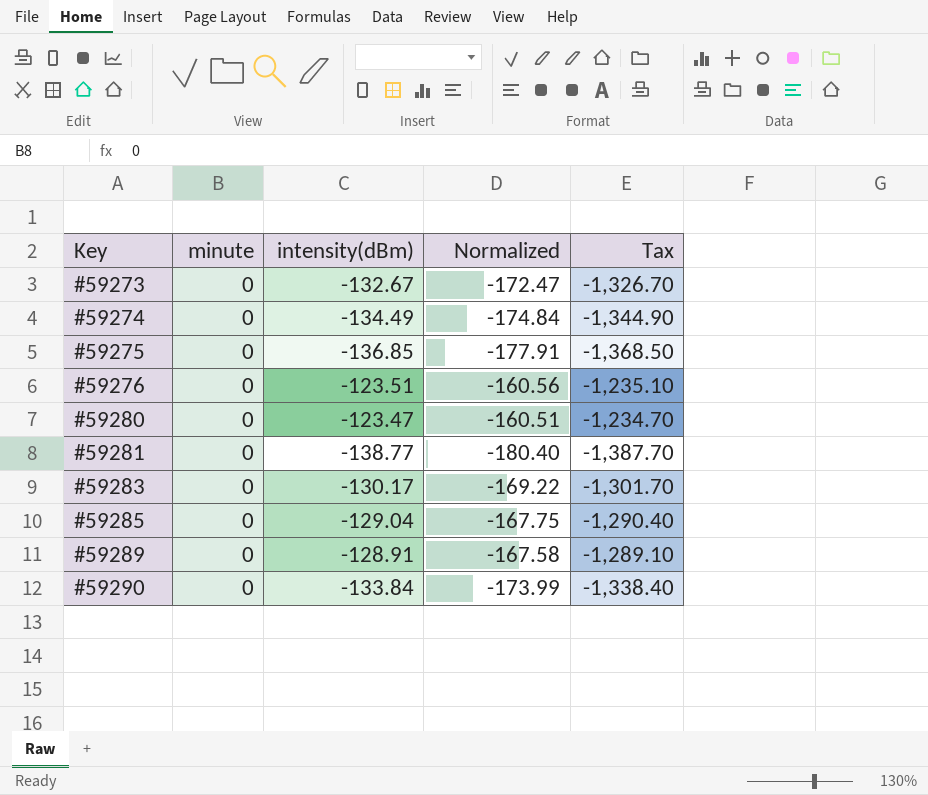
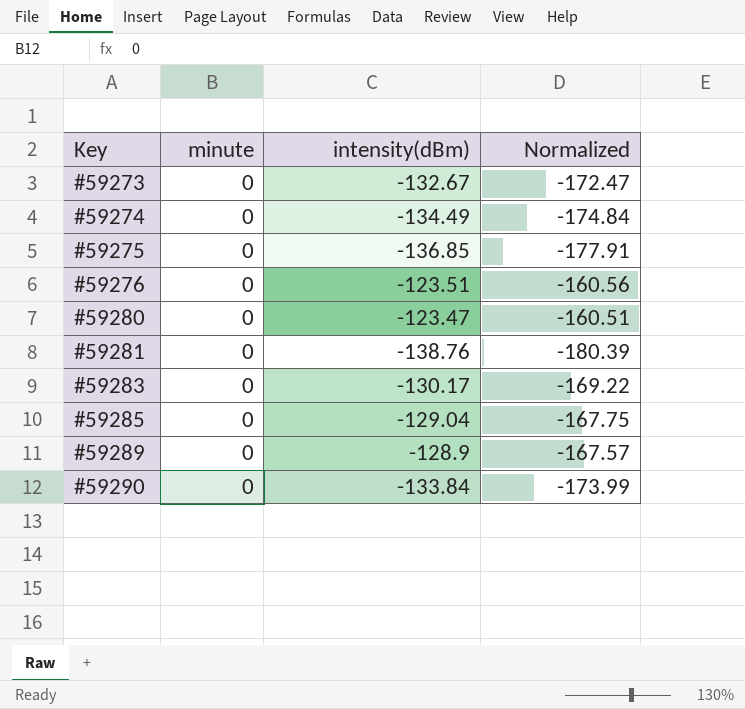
column Tax | formula: [intensity(dBm)] * 10 -> none
#59281 | intensity(dBm): -138.77 -> -138.76
#59281 | Normalized: -180.40 -> -180.39
#59289 | intensity(dBm): -128.91 -> -128.9
#59289 | Normalized: -167.58 -> -167.57

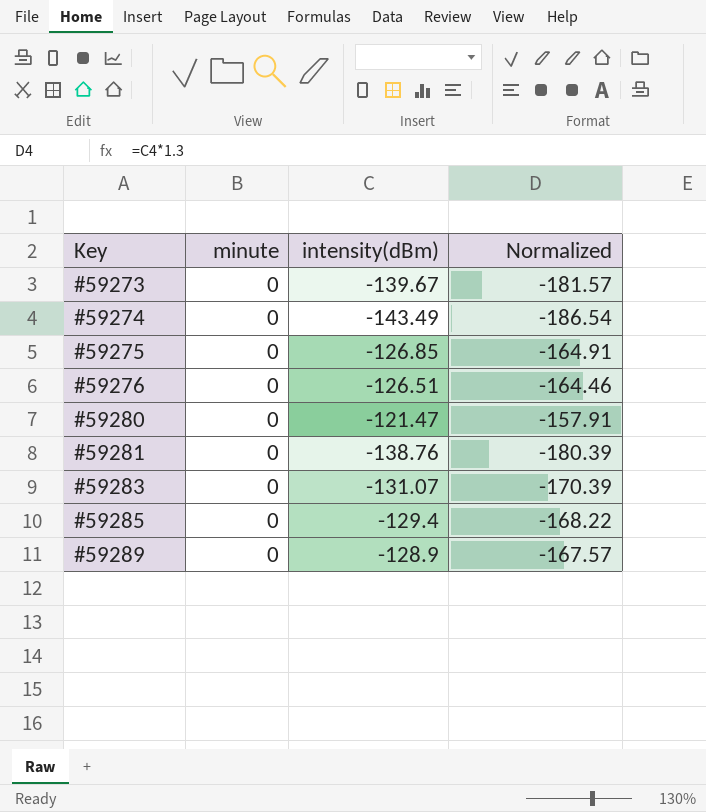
row #59290: 0 | -133.84 | -173.99 -> none
#59273 | intensity(dBm): -132.67 -> -139.67
#59273 | Normalized: -172.47 -> -181.57
#59274 | intensity(dBm): -134.49 -> -143.49
#59274 | Normalized: -174.84 -> -186.54
#59275 | intensity(dBm): -136.85 -> -126.85
#59275 | Normalized: -177.91 -> -164.91
#59276 | intensity(dBm): -123.51 -> -126.51
#59276 | Normalized: -160.56 -> -164.46
#59280 | intensity(dBm): -123.47 -> -121.47
#59280 | Normalized: -160.51 -> -157.91
#59283 | intensity(dBm): -130.17 -> -131.07
#59283 | Normalized: -169.22 -> -170.39
#59285 | intensity(dBm): -129.04 -> -129.4
#59285 | Normalized: -167.75 -> -168.22

